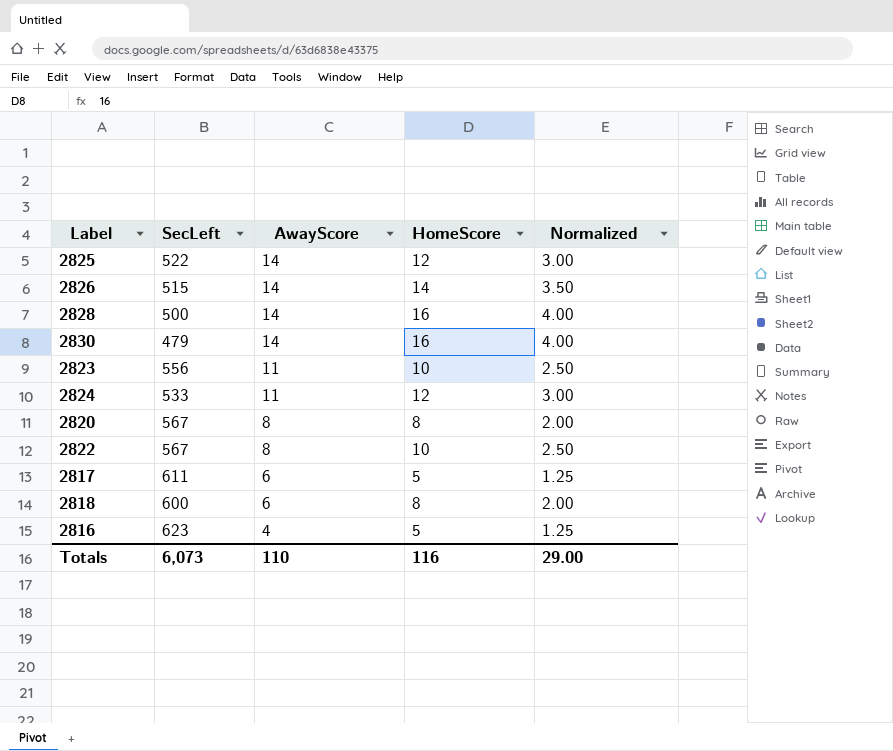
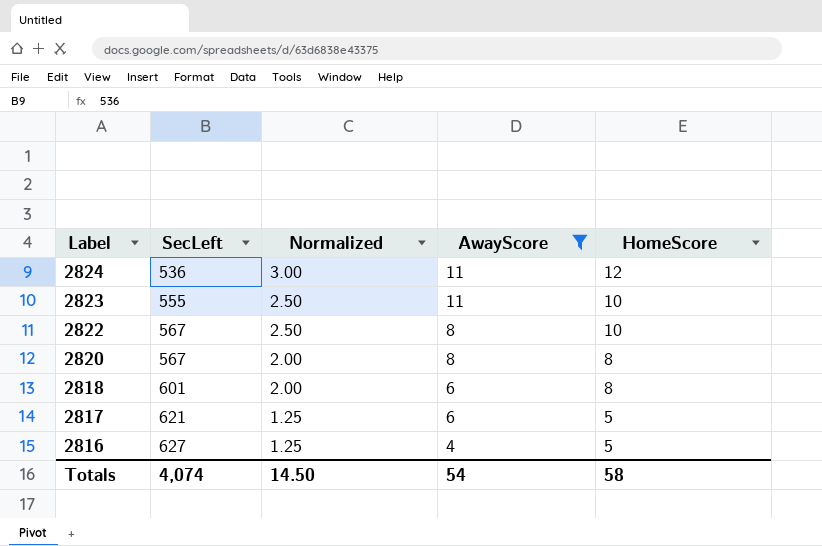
filter: none -> AwayScore != 14
row order: AwayScore descending -> Label descending
column Normalized | position: 5 -> 3
2824 | SecLeft: 533 -> 536
2823 | SecLeft: 556 -> 555
2818 | SecLeft: 600 -> 601
2817 | SecLeft: 611 -> 621
2816 | SecLeft: 623 -> 627
Totals | SecLeft: 6,073 -> 4,074
Totals | Normalized: 29.00 -> 14.50
Totals | AwayScore: 110 -> 54
Totals | HomeScore: 116 -> 58

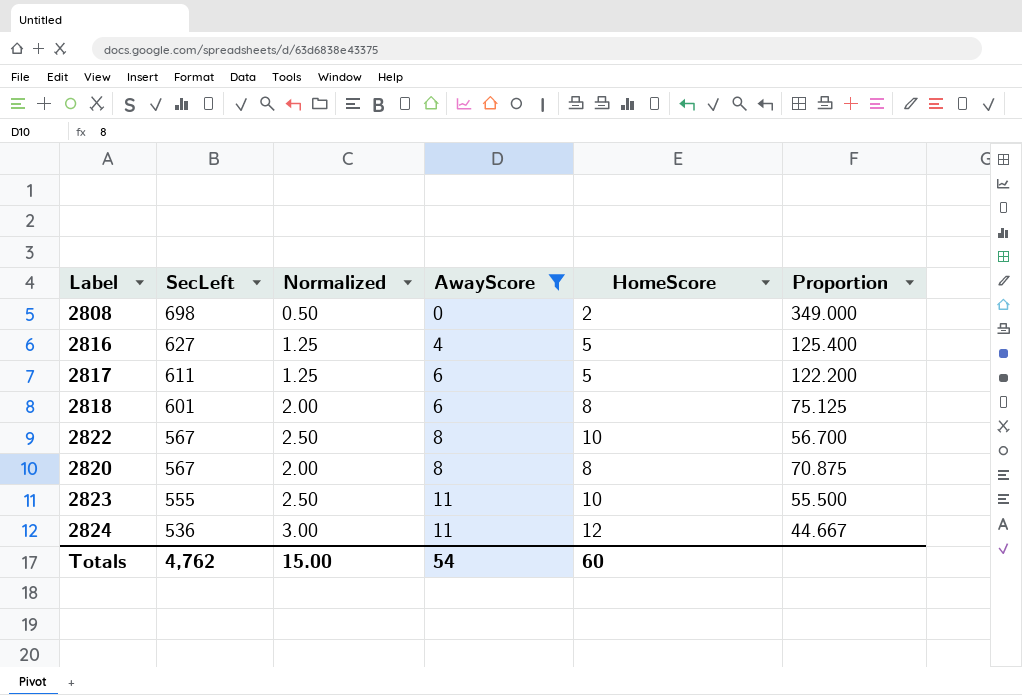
row order: Label descending -> SecLeft descending
column Proportion | formula: none -> [SecLeft] / [HomeScore]
row 2808: none -> 698 | 0.50 | 0 | 2 | 349.000
2817 | SecLeft: 621 -> 611
Totals | SecLeft: 4,074 -> 4,762
Totals | Normalized: 14.50 -> 15.00
Totals | HomeScore: 58 -> 60

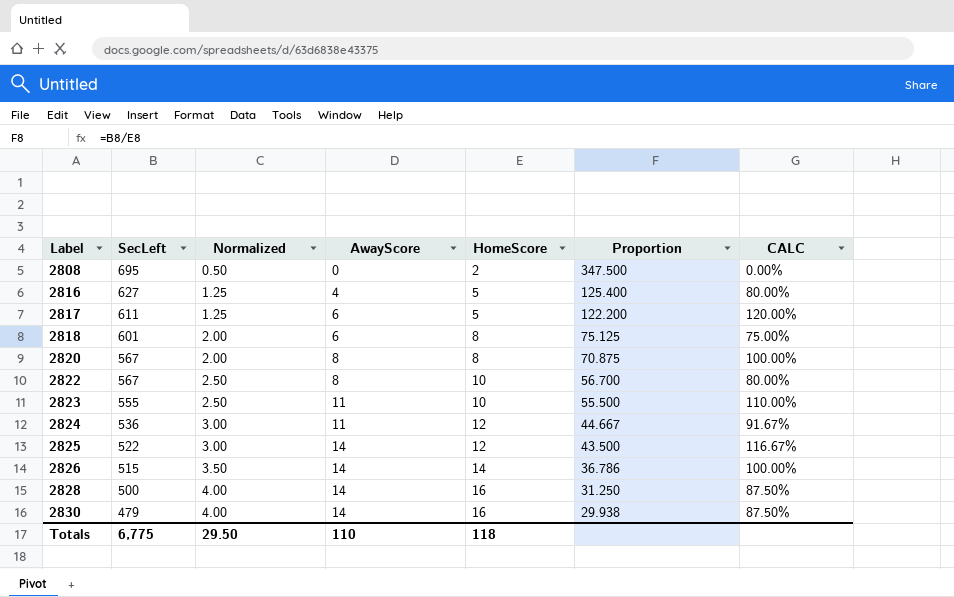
filter: AwayScore != 14 -> none
row order: SecLeft descending -> Label ascending
column CALC | formula: none -> [AwayScore] / [HomeScore]
2808 | SecLeft: 698 -> 695
2808 | Proportion: 349.000 -> 347.500
Totals | SecLeft: 4,762 -> 6,775
Totals | Normalized: 15.00 -> 29.50
Totals | AwayScore: 54 -> 110
Totals | HomeScore: 60 -> 118

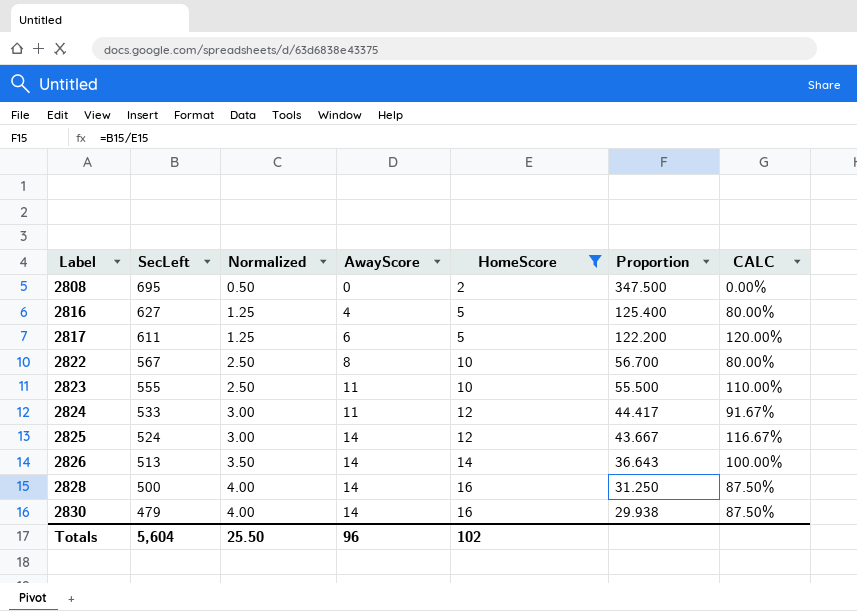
filter: none -> HomeScore != 8
2824 | SecLeft: 536 -> 533
2824 | Proportion: 44.667 -> 44.417
2825 | SecLeft: 522 -> 524
2825 | Proportion: 43.500 -> 43.667
2826 | SecLeft: 515 -> 513
2826 | Proportion: 36.786 -> 36.643
Totals | SecLeft: 6,775 -> 5,604
Totals | Normalized: 29.50 -> 25.50
Totals | AwayScore: 110 -> 96
Totals | HomeScore: 118 -> 102

